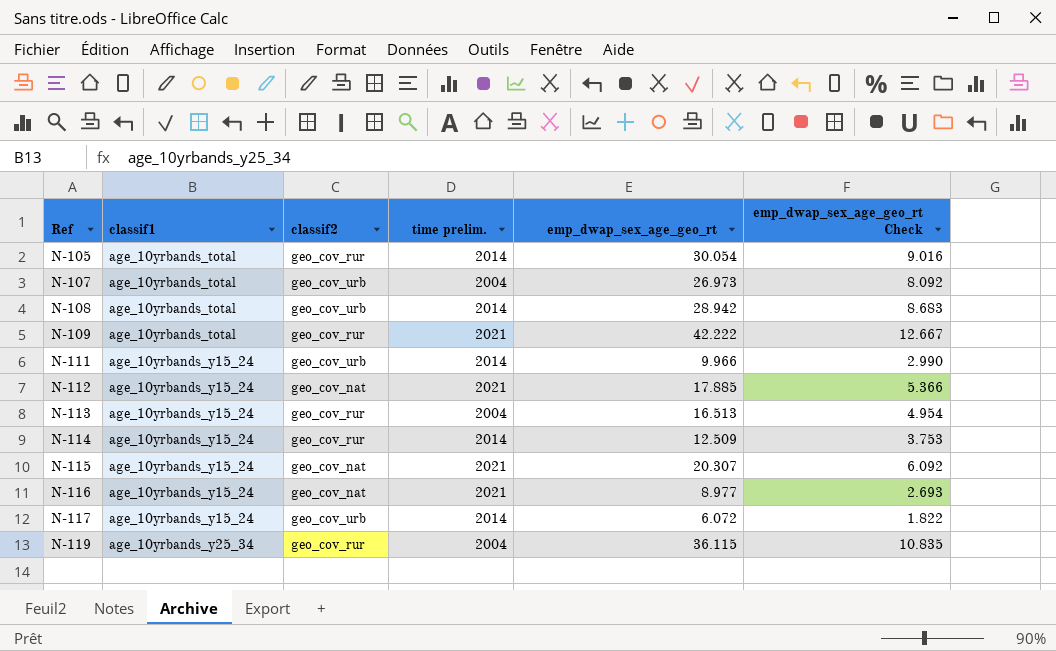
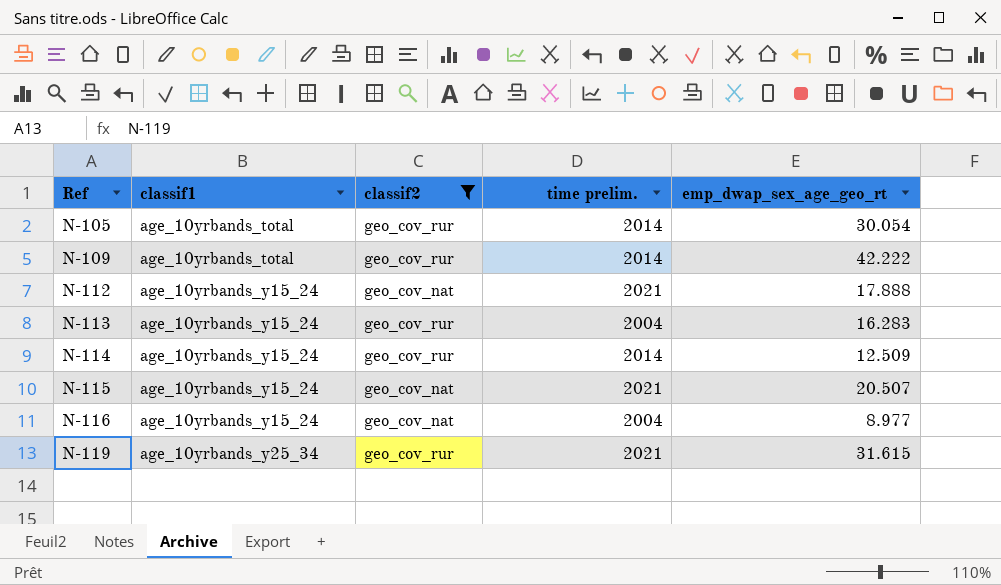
filter: none -> classif2 != geo_cov_urb
column emp_dwap_sex_age_geo_rt Check | formula: [emp_dwap_sex_age_geo_rt] * 0.3 -> none
N-109 | time prelim.: 2021 -> 2014
N-112 | emp_dwap_sex_age_geo_rt: 17.885 -> 17.888
N-113 | emp_dwap_sex_age_geo_rt: 16.513 -> 16.283
N-115 | emp_dwap_sex_age_geo_rt: 20.307 -> 20.507
N-116 | time prelim.: 2021 -> 2004
N-119 | time prelim.: 2004 -> 2021
N-119 | emp_dwap_sex_age_geo_rt: 36.115 -> 31.615

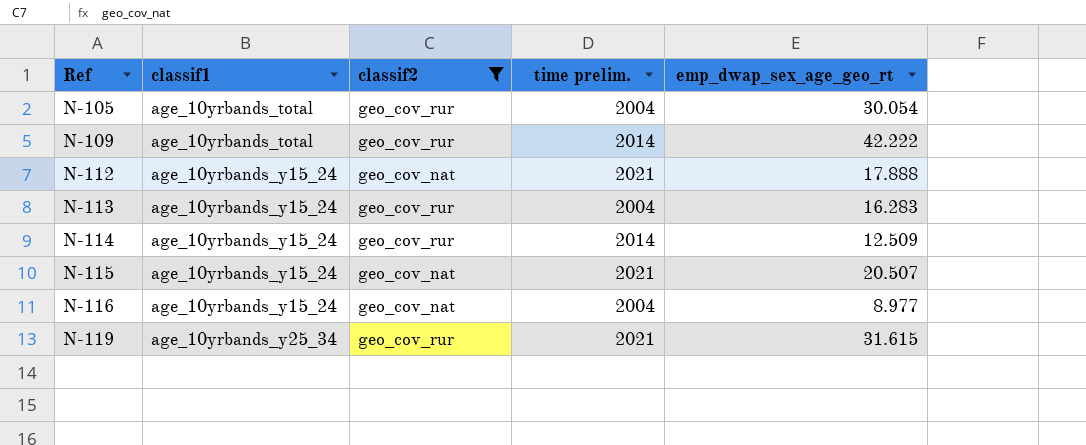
N-105 | time prelim.: 2014 -> 2004

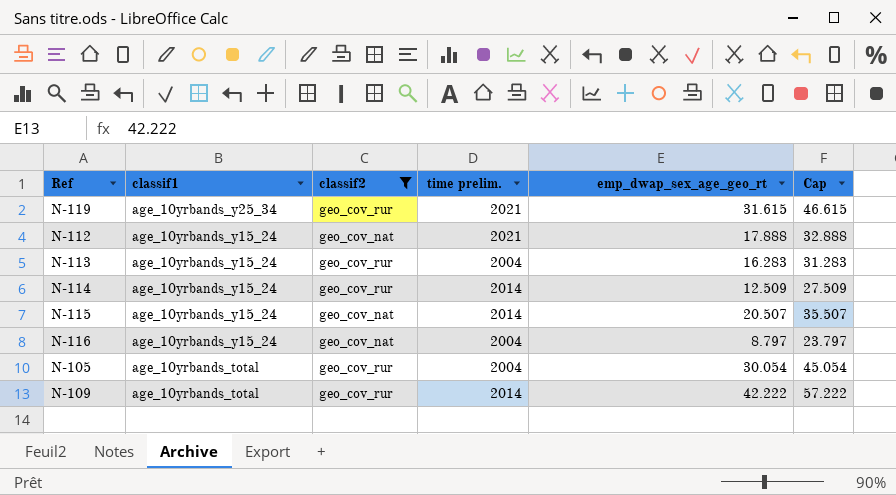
row order: Ref ascending -> classif1 descending
column Cap | formula: none -> [emp_dwap_sex_age_geo_rt] + 15
N-115 | time prelim.: 2021 -> 2014
N-116 | emp_dwap_sex_age_geo_rt: 8.977 -> 8.797

